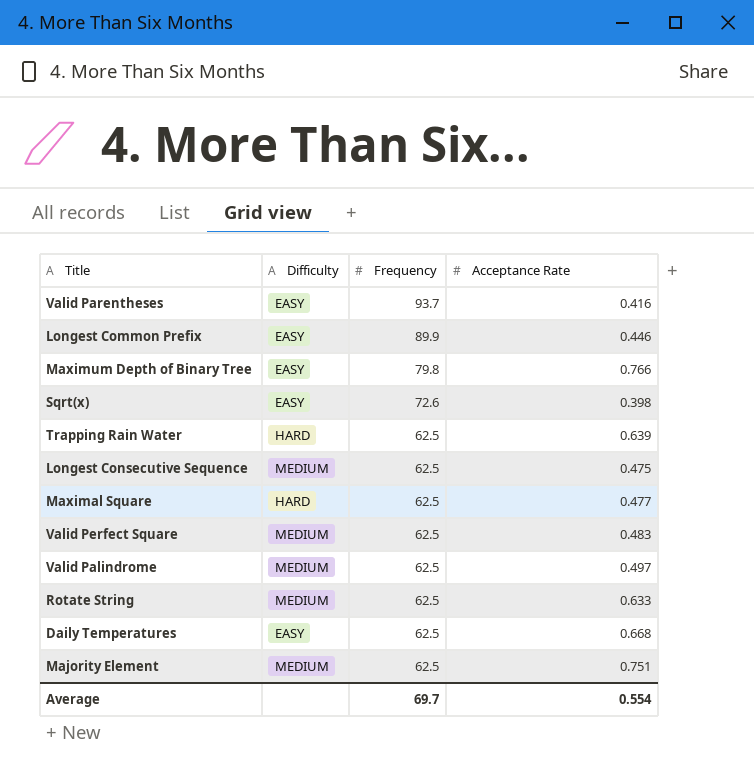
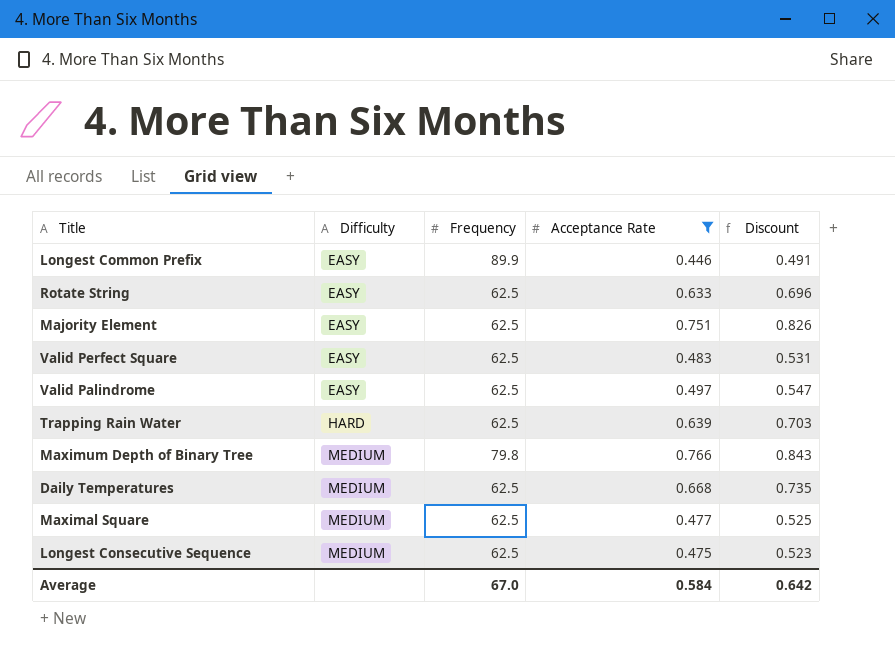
filter: none -> Acceptance Rate >= 0.446
row order: Frequency descending -> Difficulty ascending
column Discount | formula: none -> [Acceptance Rate] * 1.1
Rotate String | Difficulty: MEDIUM -> EASY
Majority Element | Difficulty: MEDIUM -> EASY
Valid Perfect Square | Difficulty: MEDIUM -> EASY
Valid Palindrome | Difficulty: MEDIUM -> EASY
Maximum Depth of Binary Tree | Difficulty: EASY -> MEDIUM
Daily Temperatures | Difficulty: EASY -> MEDIUM
Maximal Square | Difficulty: HARD -> MEDIUM
Average | Frequency: 69.7 -> 67.0
Average | Acceptance Rate: 0.554 -> 0.584

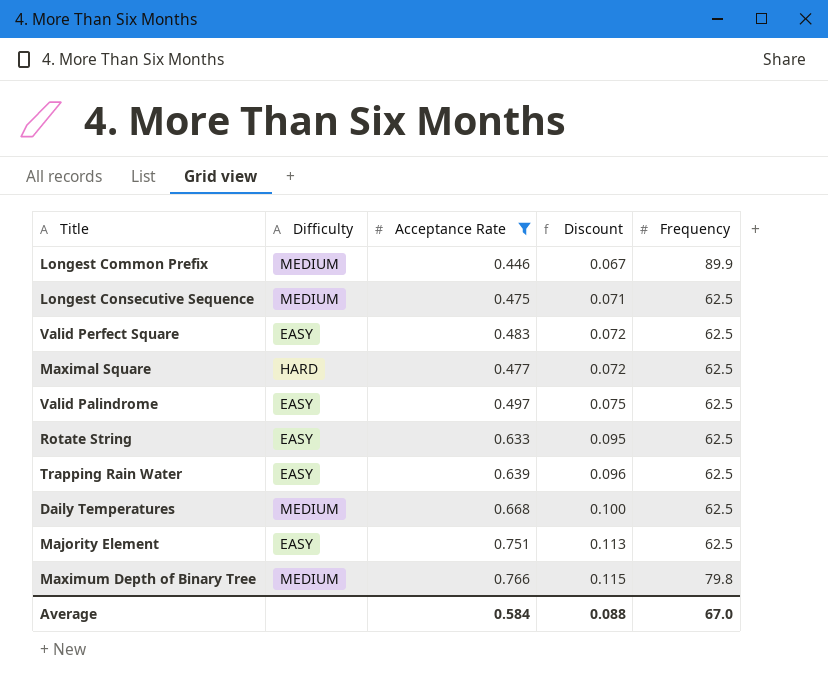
row order: Difficulty ascending -> Discount ascending
column Discount | formula: [Acceptance Rate] * 1.1 -> [Acceptance Rate] * 0.15
column Frequency | position: 3 -> 5
Longest Common Prefix | Difficulty: EASY -> MEDIUM
Maximal Square | Difficulty: MEDIUM -> HARD
Trapping Rain Water | Difficulty: HARD -> EASY
Average | Discount: 0.642 -> 0.088

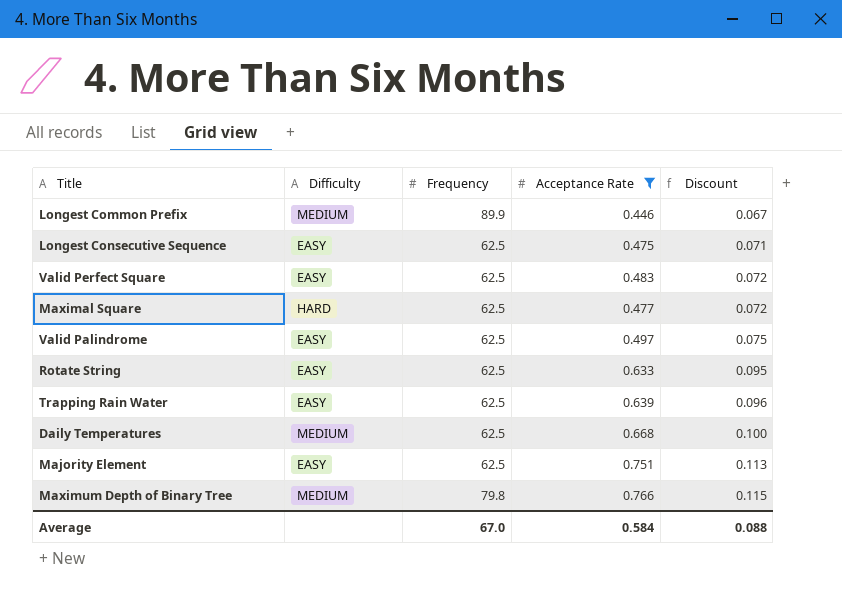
column Frequency | position: 5 -> 3
Longest Consecutive Sequence | Difficulty: MEDIUM -> EASY

